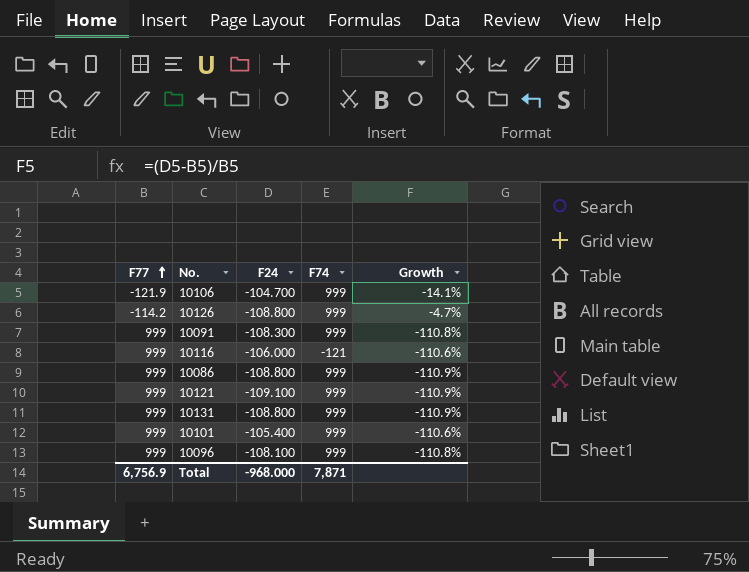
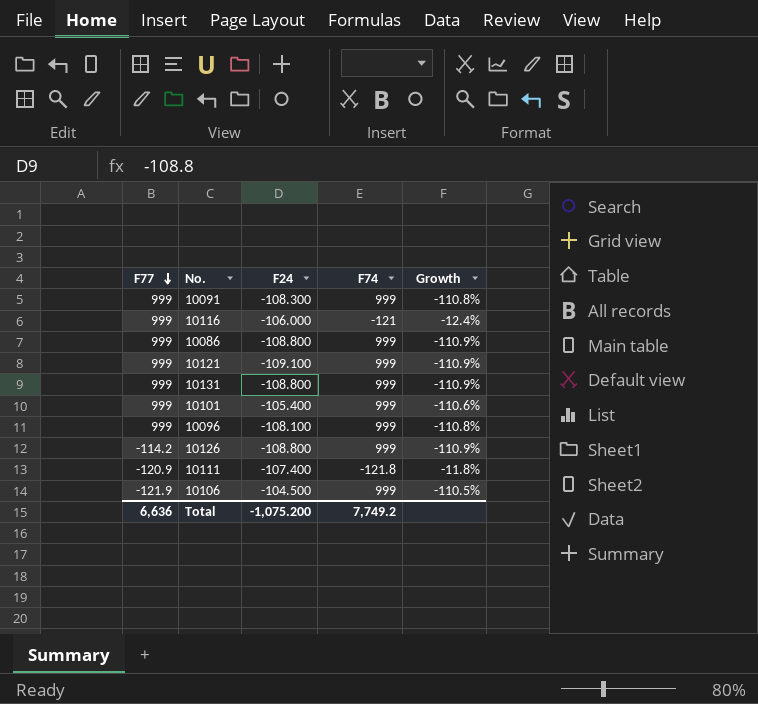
row order: F77 ascending -> F77 descending
column Growth | formula: ([F24] - [F77]) / [F77] -> ([F24] - [F74]) / [F74]
row 10111: none -> -120.9 | -107.400 | -121.8 | -11.8%
10106 | F24: -104.700 -> -104.500
Total | F77: 6,756.9 -> 6,636
Total | F24: -968.000 -> -1,075.200
Total | F74: 7,871 -> 7,749.2

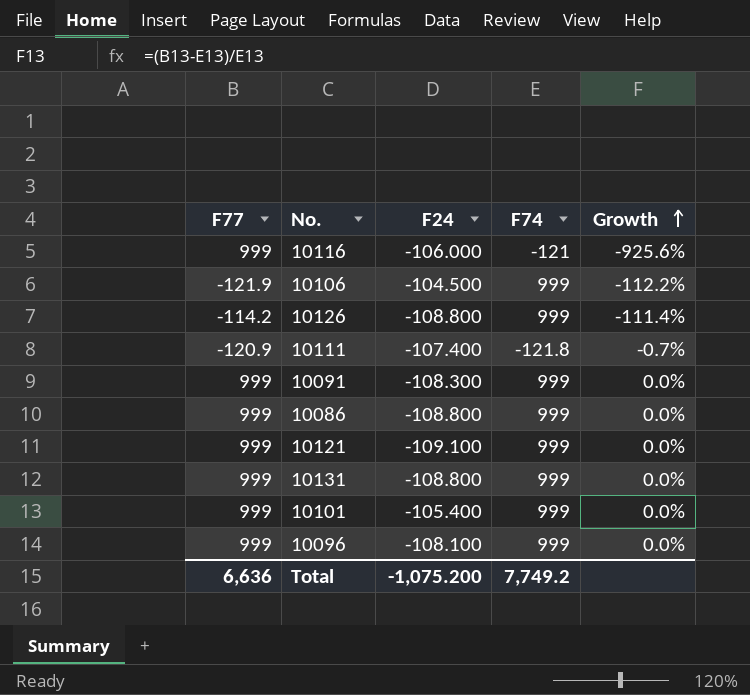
row order: F77 descending -> Growth ascending
column Growth | formula: ([F24] - [F74]) / [F74] -> ([F77] - [F74]) / [F74]

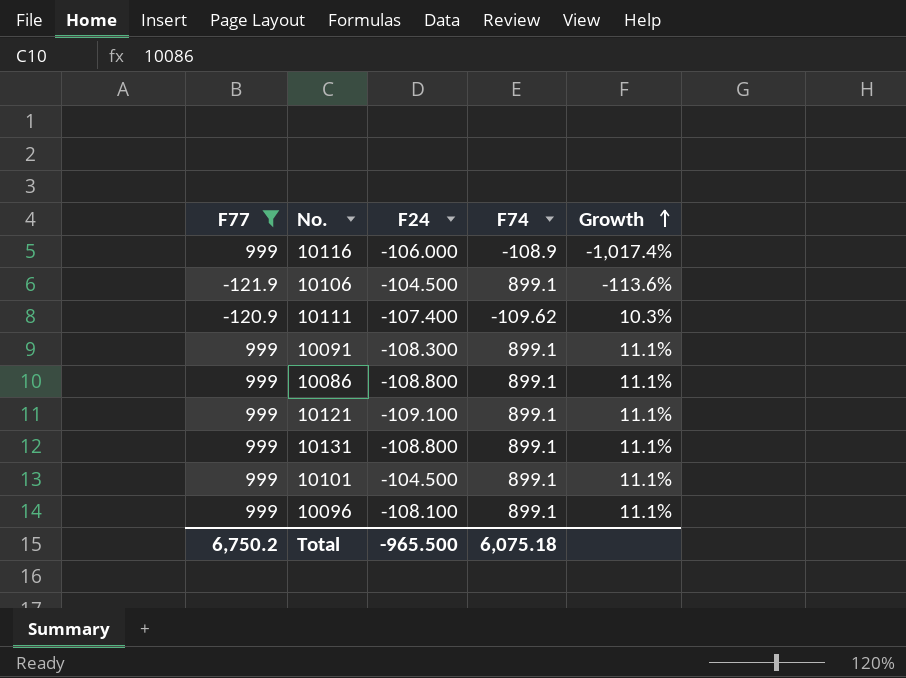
filter: none -> F77 != -114.2
10116 | F74: -121 -> -108.9
10116 | Growth: -925.6% -> -1,017.4%
10106 | F74: 999 -> 899.1
10106 | Growth: -112.2% -> -113.6%
10111 | F74: -121.8 -> -109.62
10111 | Growth: -0.7% -> 10.3%
10091 | F74: 999 -> 899.1
10091 | Growth: 0.0% -> 11.1%
10086 | F74: 999 -> 899.1
10086 | Growth: 0.0% -> 11.1%
10121 | F74: 999 -> 899.1
10121 | Growth: 0.0% -> 11.1%
10131 | F74: 999 -> 899.1
10131 | Growth: 0.0% -> 11.1%
10101 | F24: -105.400 -> -104.500
10101 | F74: 999 -> 899.1
10101 | Growth: 0.0% -> 11.1%
10096 | F74: 999 -> 899.1
10096 | Growth: 0.0% -> 11.1%
Total | F77: 6,636 -> 6,750.2
Total | F24: -1,075.200 -> -965.500
Total | F74: 7,749.2 -> 6,075.18

